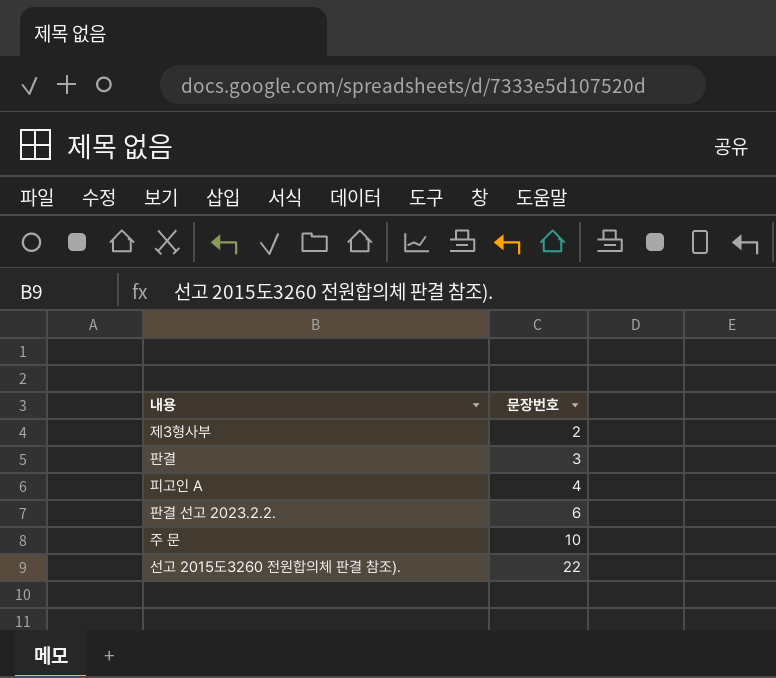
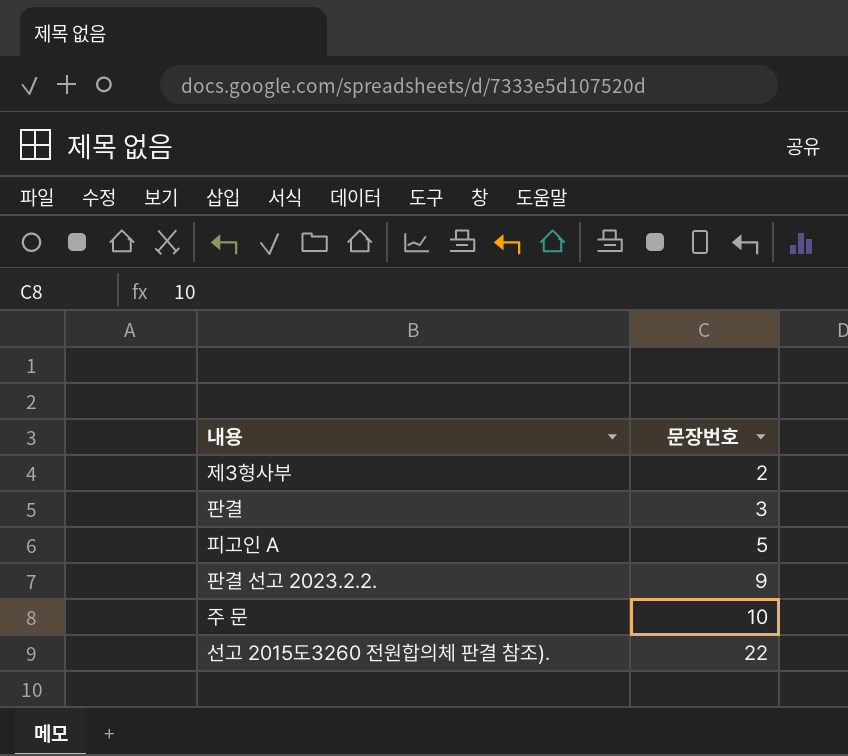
피고인 A | 문장번호: 4 -> 5
판결 선고 2023.2.2. | 문장번호: 6 -> 9

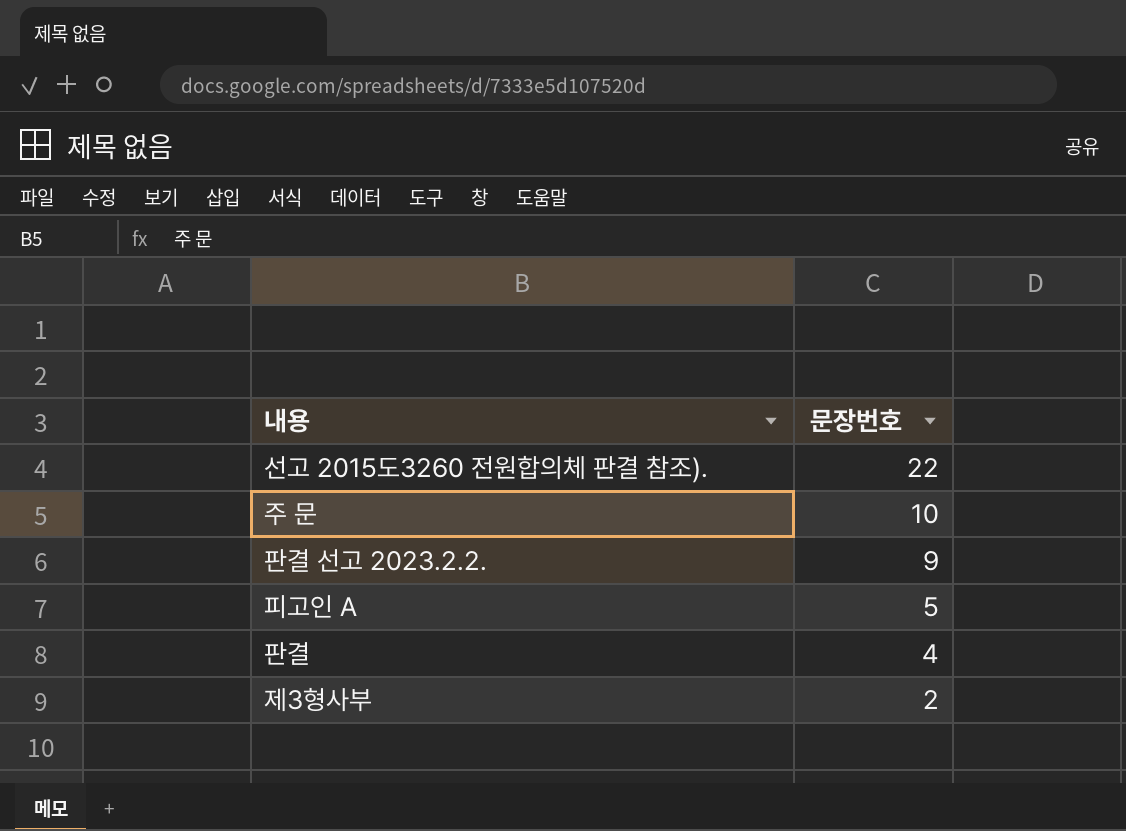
row order: 문장번호 ascending -> 문장번호 descending
판결 | 문장번호: 3 -> 4

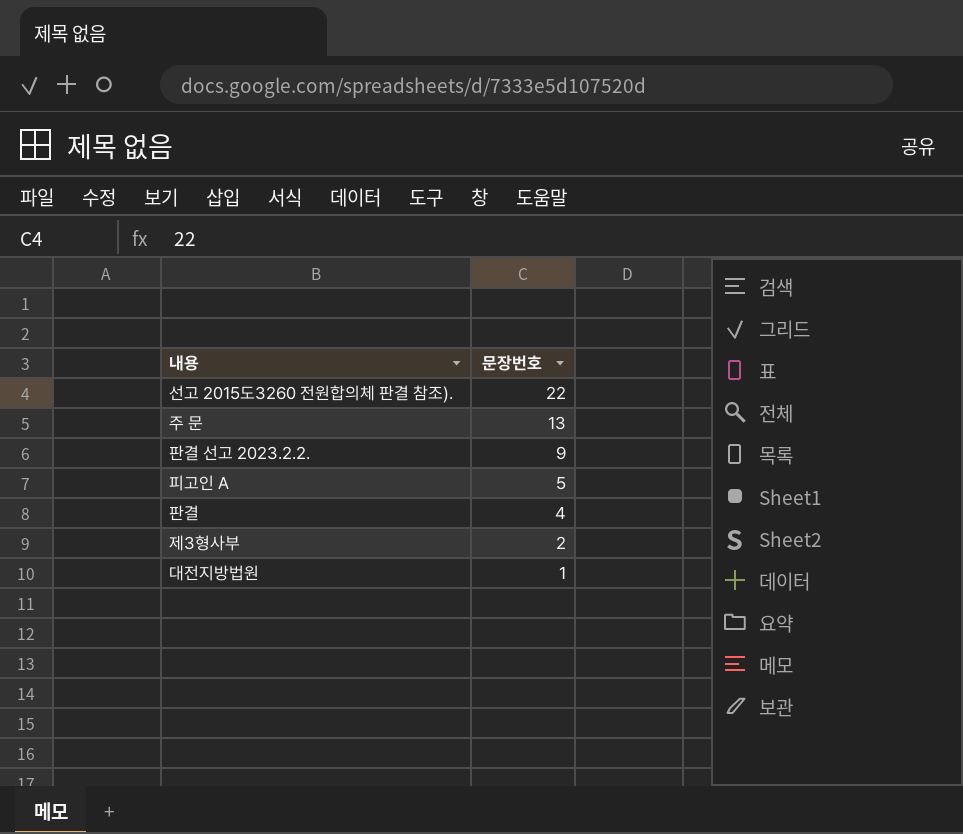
주 문 | 문장번호: 10 -> 13
row 대전지방법원: none -> 1

